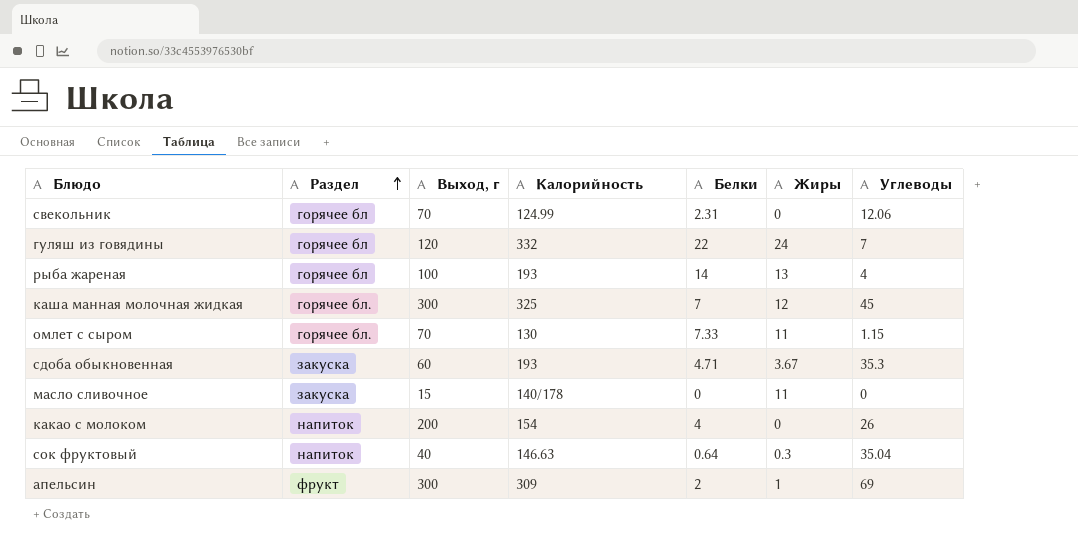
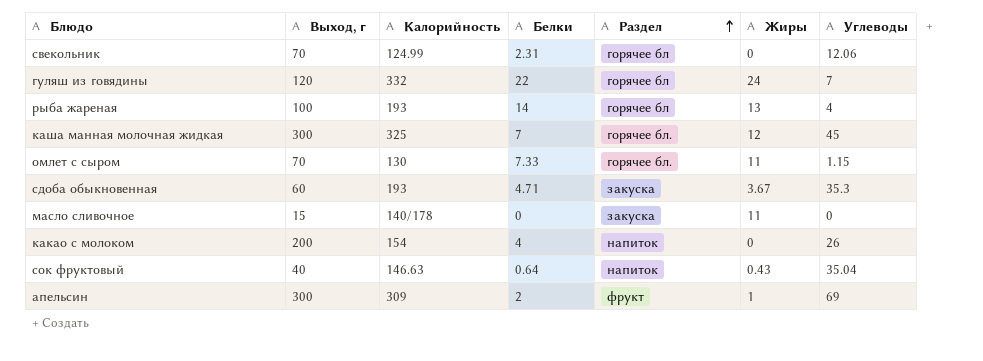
column Раздел | position: 2 -> 5
сок фруктовый | Жиры: 0.3 -> 0.43

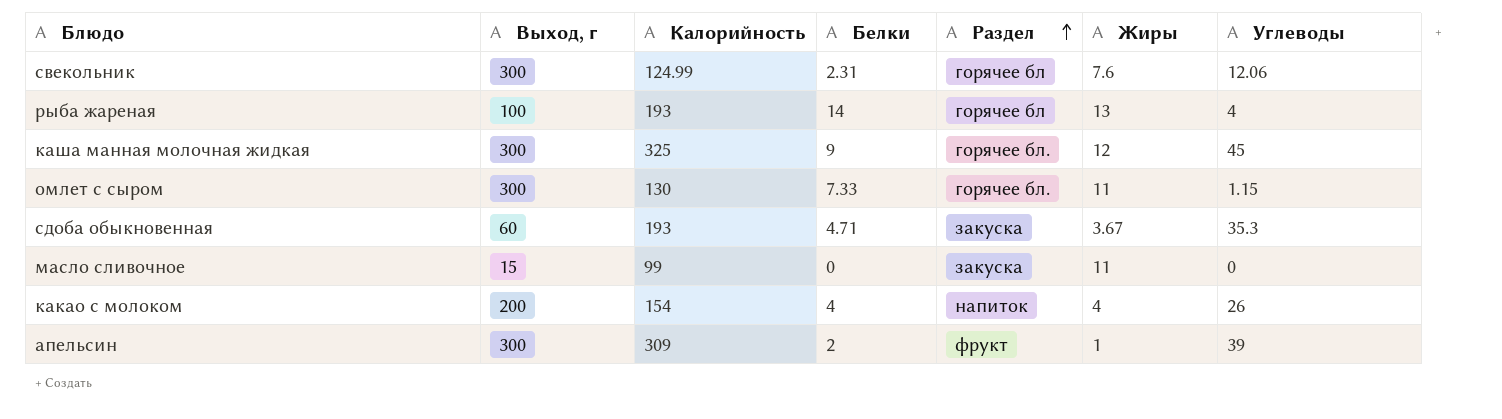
row гуляш из говядины: 120 | 332 | 22 | горячее бл | 24 | 7 -> none
row сок фруктовый: 40 | 146.63 | 0.64 | напиток | 0.43 | 35.04 -> none
свекольник | Выход, г: 70 -> 300
свекольник | Жиры: 0 -> 7.6
каша манная молочная жидкая | Белки: 7 -> 9
омлет с сыром | Выход, г: 70 -> 300
масло сливочное | Калорийность: 140/178 -> 99
какао с молоком | Жиры: 0 -> 4
апельсин | Углеводы: 69 -> 39

